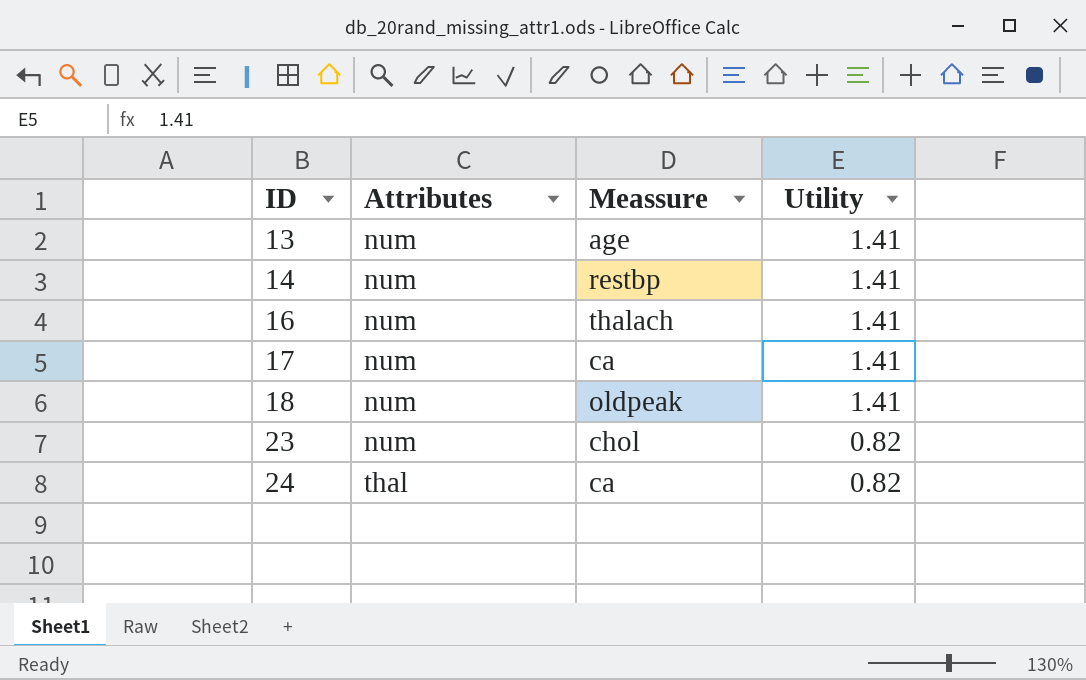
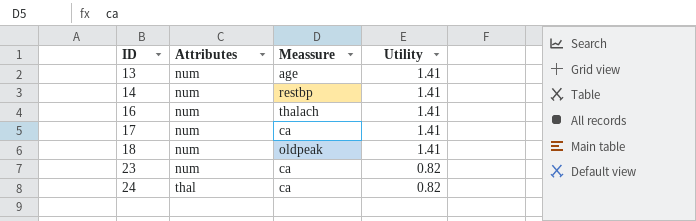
23 | Meassure: chol -> ca

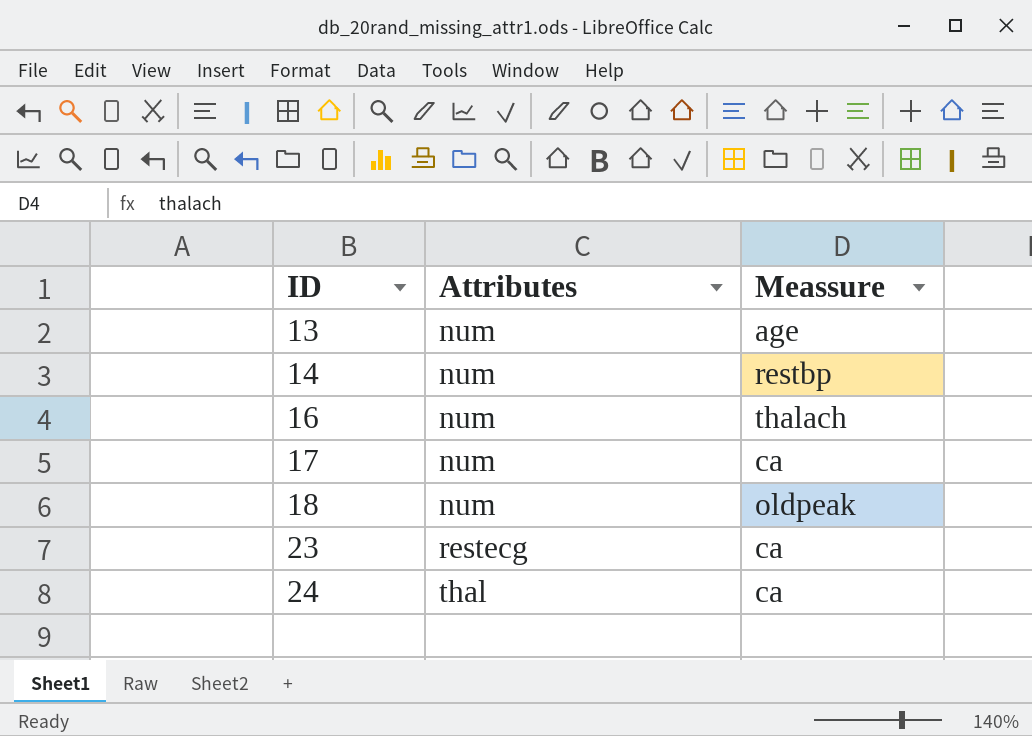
column Utility | position: 4 -> none
23 | Attributes: num -> restecg

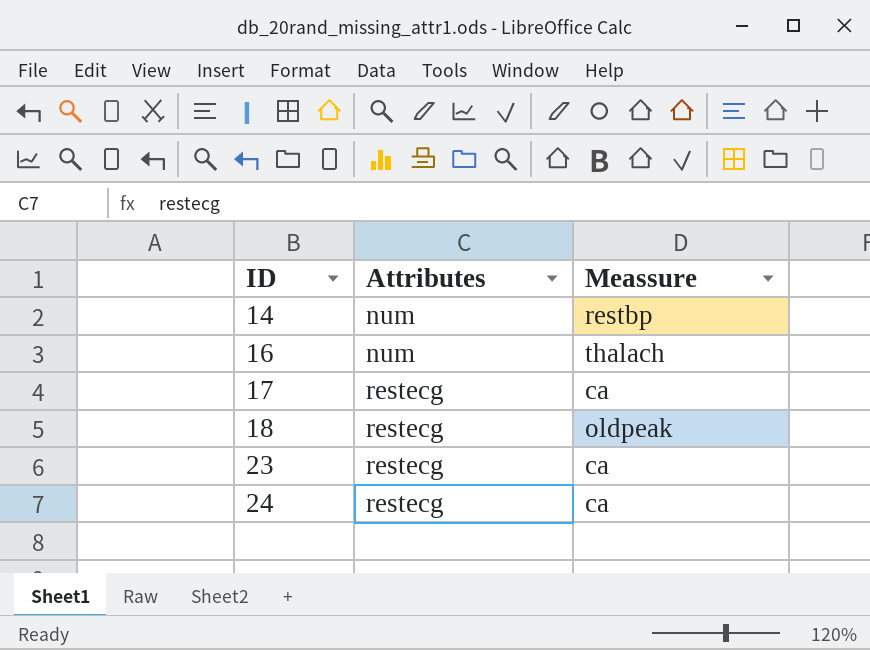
row 13: num | age -> none
17 | Attributes: num -> restecg
18 | Attributes: num -> restecg
24 | Attributes: thal -> restecg

